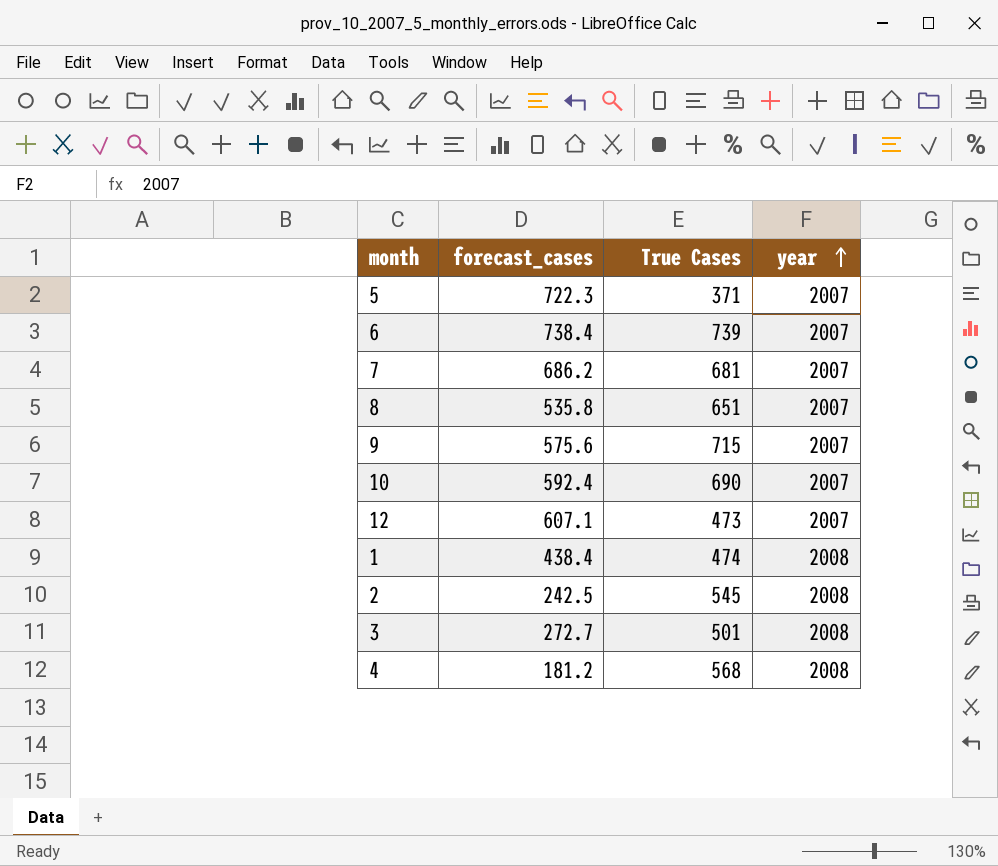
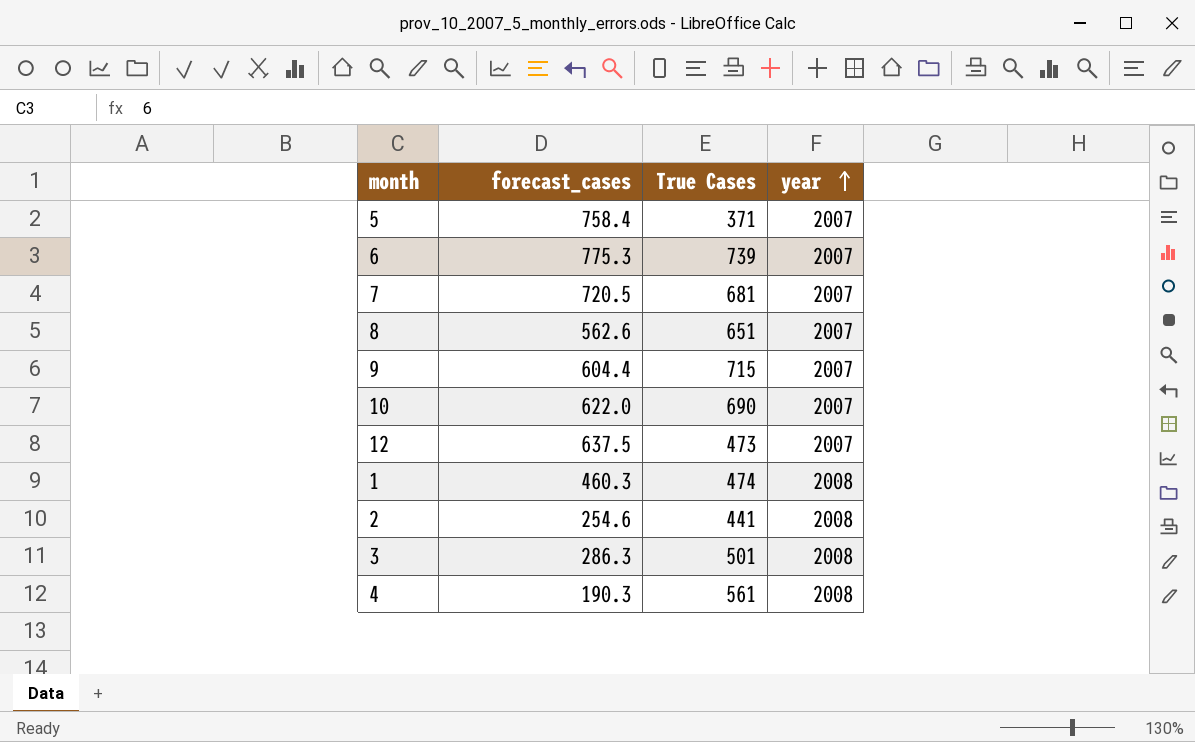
5 | forecast_cases: 722.3 -> 758.4
6 | forecast_cases: 738.4 -> 775.3
7 | forecast_cases: 686.2 -> 720.5
8 | forecast_cases: 535.8 -> 562.6
9 | forecast_cases: 575.6 -> 604.4
10 | forecast_cases: 592.4 -> 622.0
12 | forecast_cases: 607.1 -> 637.5
1 | forecast_cases: 438.4 -> 460.3
2 | forecast_cases: 242.5 -> 254.6
2 | True Cases: 545 -> 441
3 | forecast_cases: 272.7 -> 286.3
4 | forecast_cases: 181.2 -> 190.3
4 | True Cases: 568 -> 561

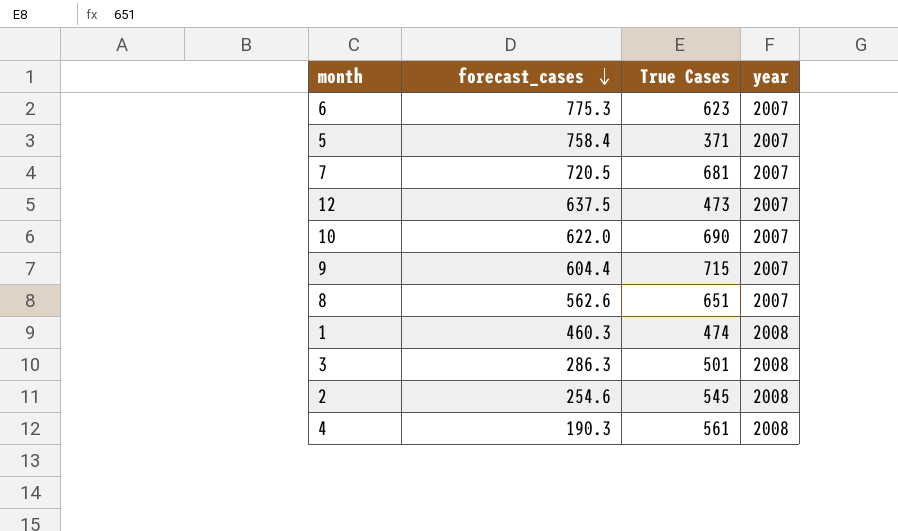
row order: year ascending -> forecast_cases descending
6 | True Cases: 739 -> 623
2 | True Cases: 441 -> 545

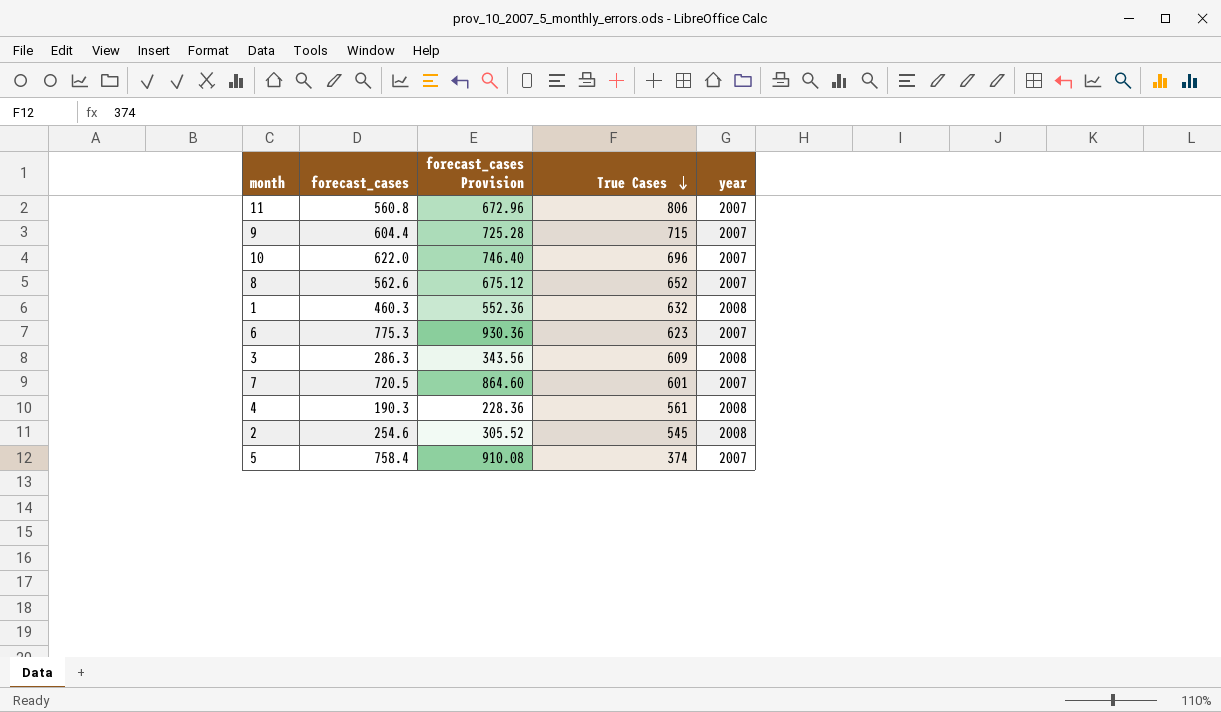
row order: forecast_cases descending -> True Cases descending
column forecast_cases Provision | formula: none -> [forecast_cases] * 1.2
row 12: 637.5 | 473 | 2007 -> none
row 11: none -> 560.8 | 672.96 | 806 | 2007
10 | True Cases: 690 -> 696
8 | True Cases: 651 -> 652
1 | True Cases: 474 -> 632
3 | True Cases: 501 -> 609
7 | True Cases: 681 -> 601
5 | True Cases: 371 -> 374

